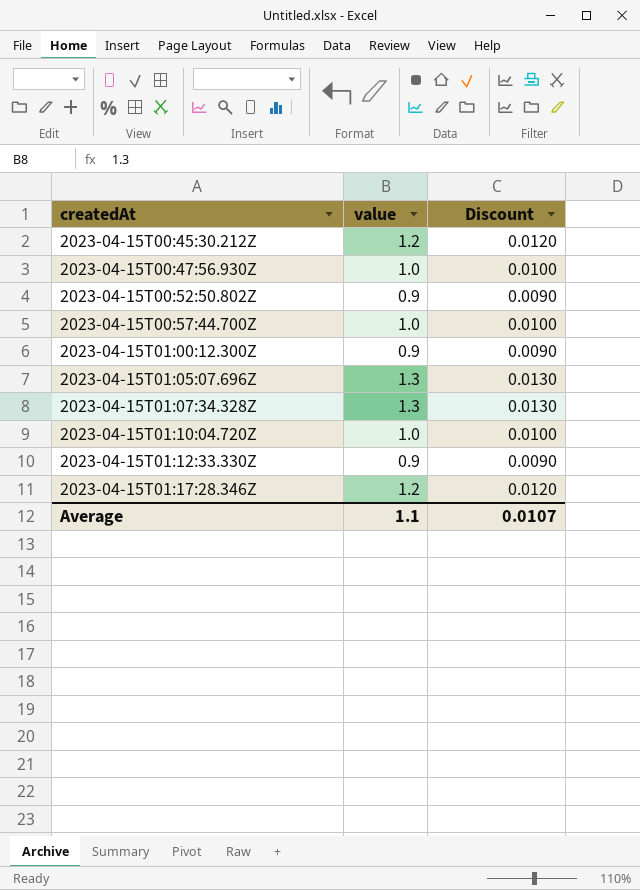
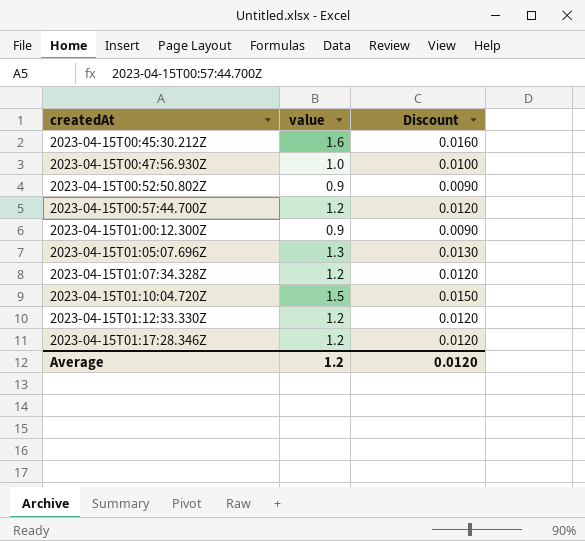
2023-04-15T00:45:30.212Z | value: 1.2 -> 1.6
2023-04-15T00:45:30.212Z | Discount: 0.0120 -> 0.0160
2023-04-15T00:57:44.700Z | value: 1.0 -> 1.2
2023-04-15T00:57:44.700Z | Discount: 0.0100 -> 0.0120
2023-04-15T01:07:34.328Z | value: 1.3 -> 1.2
2023-04-15T01:07:34.328Z | Discount: 0.0130 -> 0.0120
2023-04-15T01:10:04.720Z | value: 1.0 -> 1.5
2023-04-15T01:10:04.720Z | Discount: 0.0100 -> 0.0150
2023-04-15T01:12:33.330Z | value: 0.9 -> 1.2
2023-04-15T01:12:33.330Z | Discount: 0.0090 -> 0.0120
Average | value: 1.1 -> 1.2
Average | Discount: 0.0107 -> 0.0120

